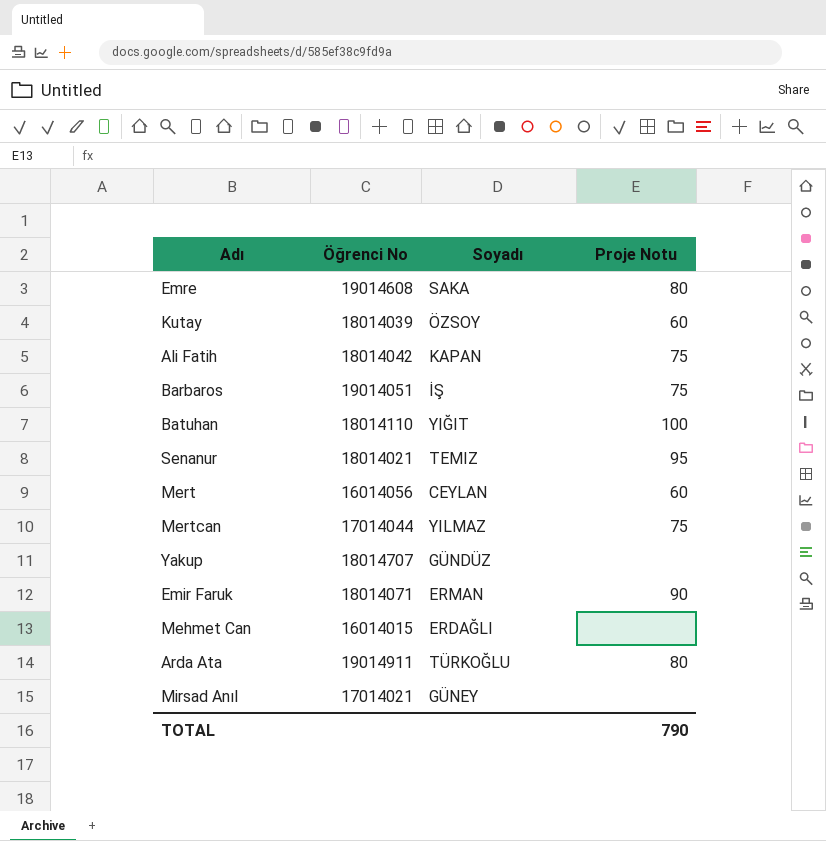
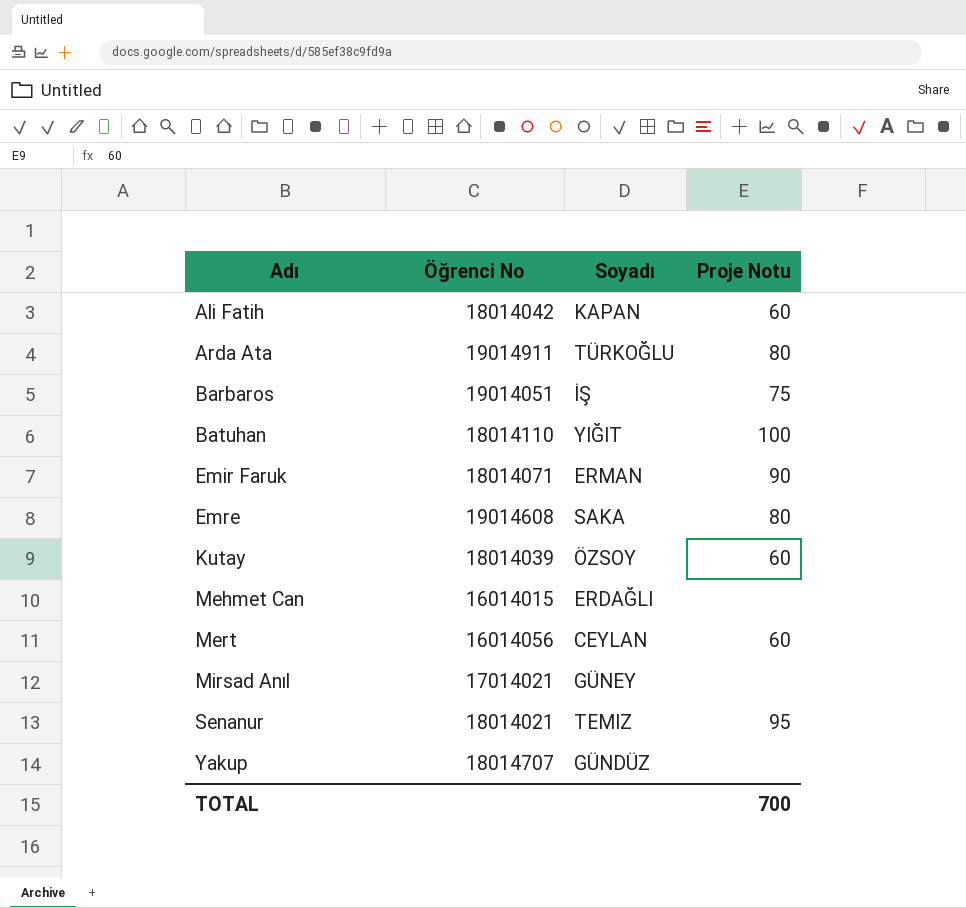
row order: none -> Adı ascending
row Mertcan: 17014044 | YILMAZ | 75 -> none
Ali Fatih | Proje Notu: 75 -> 60
TOTAL | Proje Notu: 790 -> 700

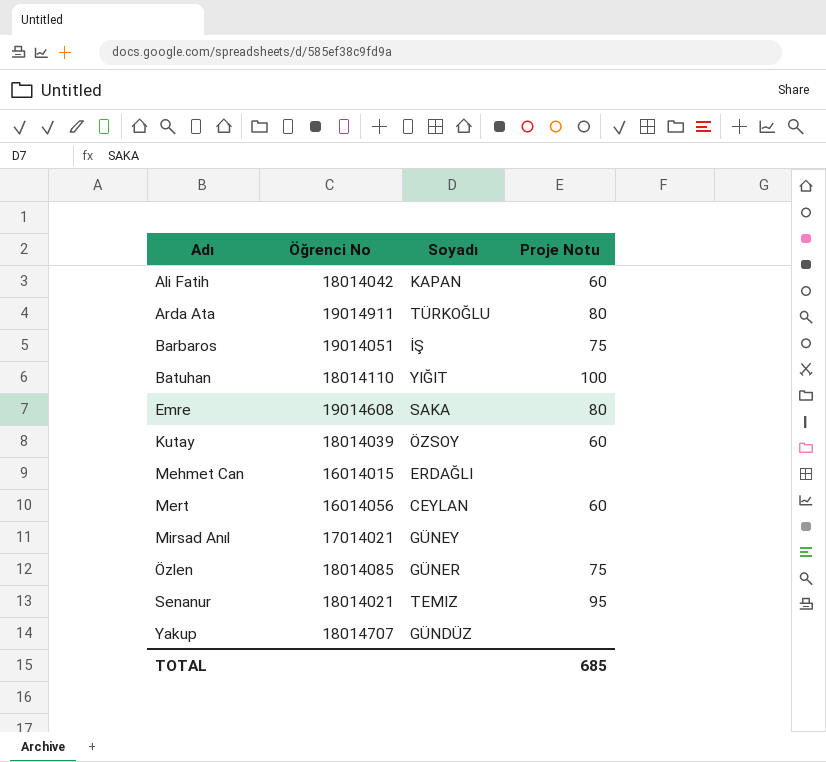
row Emir Faruk: 18014071 | ERMAN | 90 -> none
row Özlen: none -> 18014085 | GÜNER | 75
TOTAL | Proje Notu: 700 -> 685

